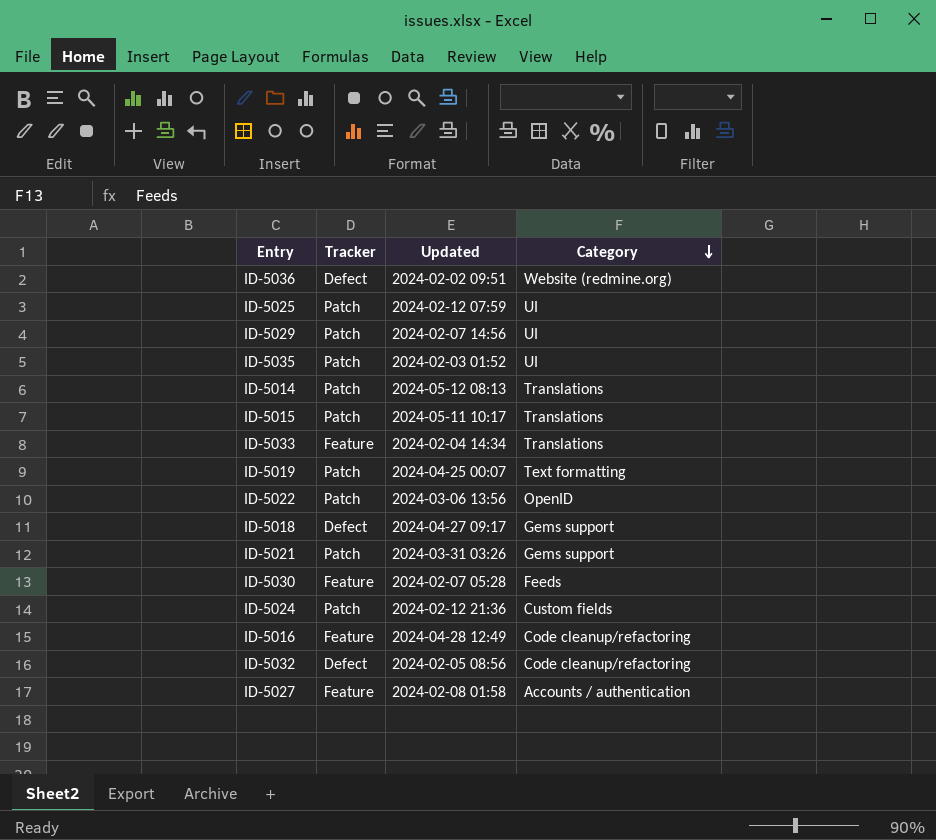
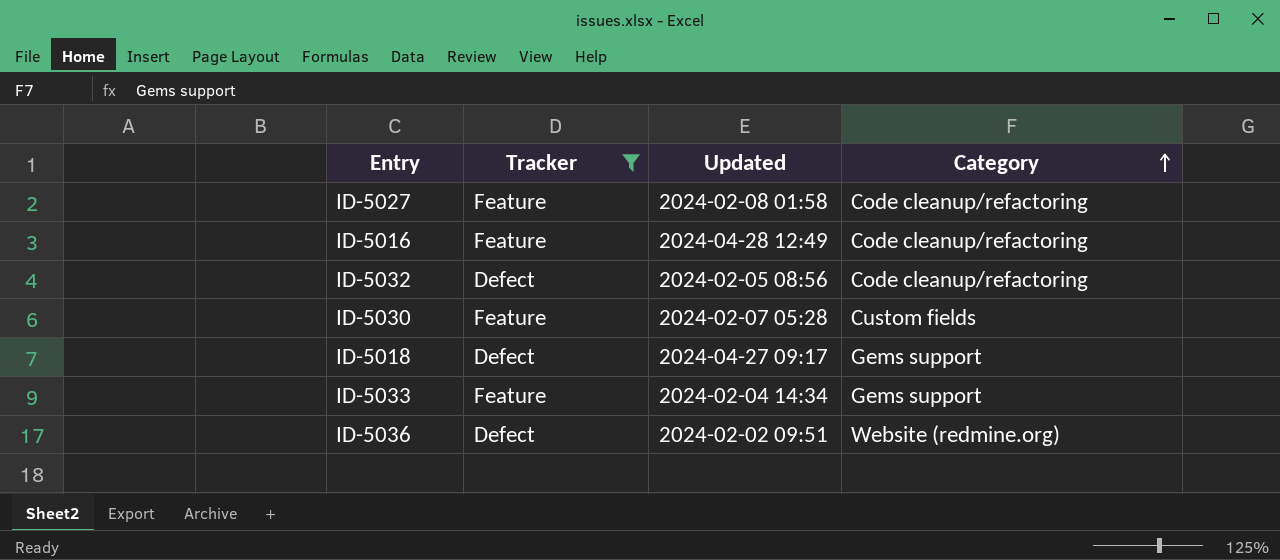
filter: none -> Tracker != Patch
row order: Category descending -> Category ascending
ID-5027 | Category: Accounts / authentication -> Code cleanup/refactoring
ID-5030 | Category: Feeds -> Custom fields
ID-5033 | Category: Translations -> Gems support

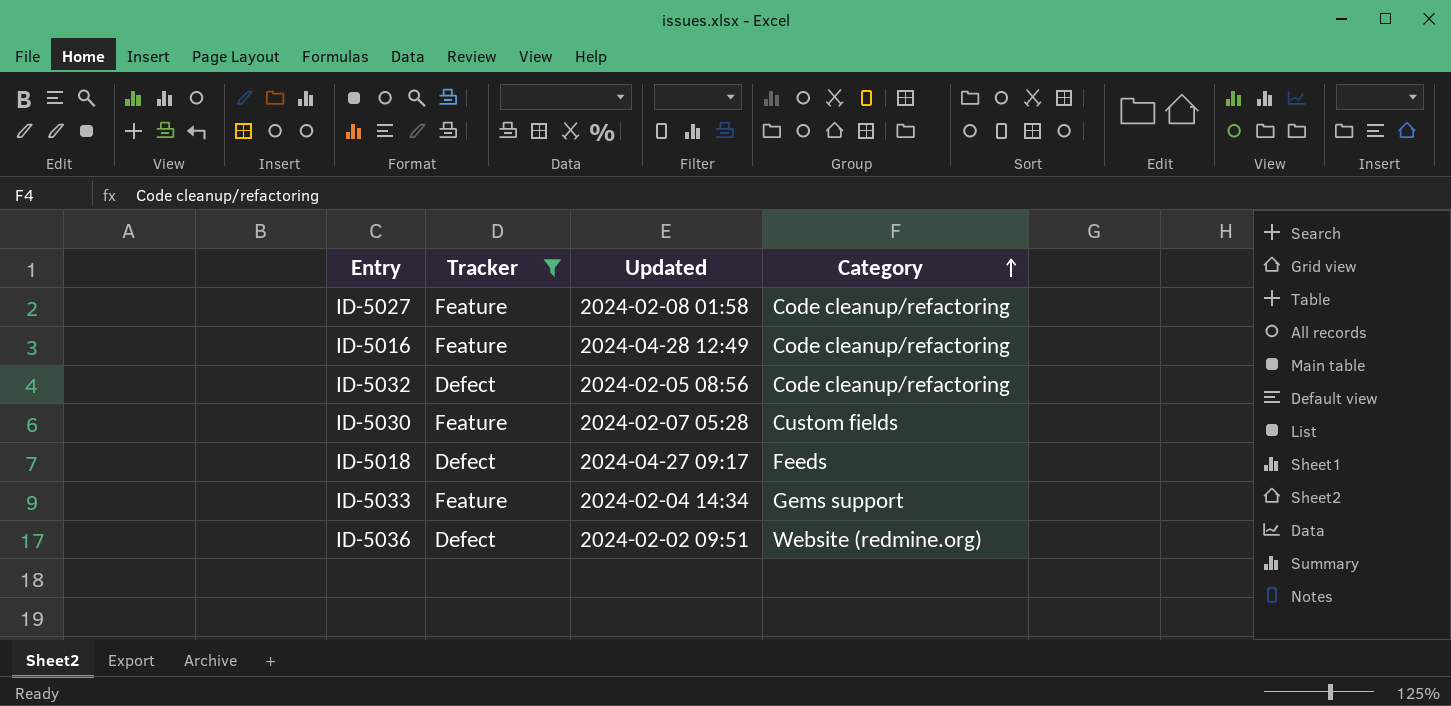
ID-5018 | Category: Gems support -> Feeds

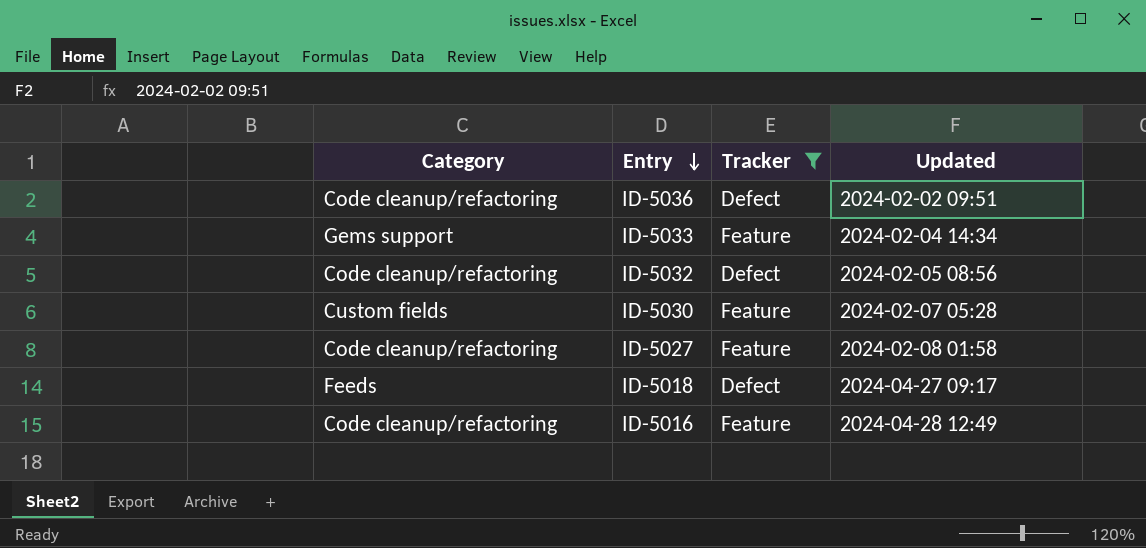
row order: Category ascending -> Entry descending
column Category | position: 4 -> 1
ID-5036 | Category: Website (redmine.org) -> Code cleanup/refactoring

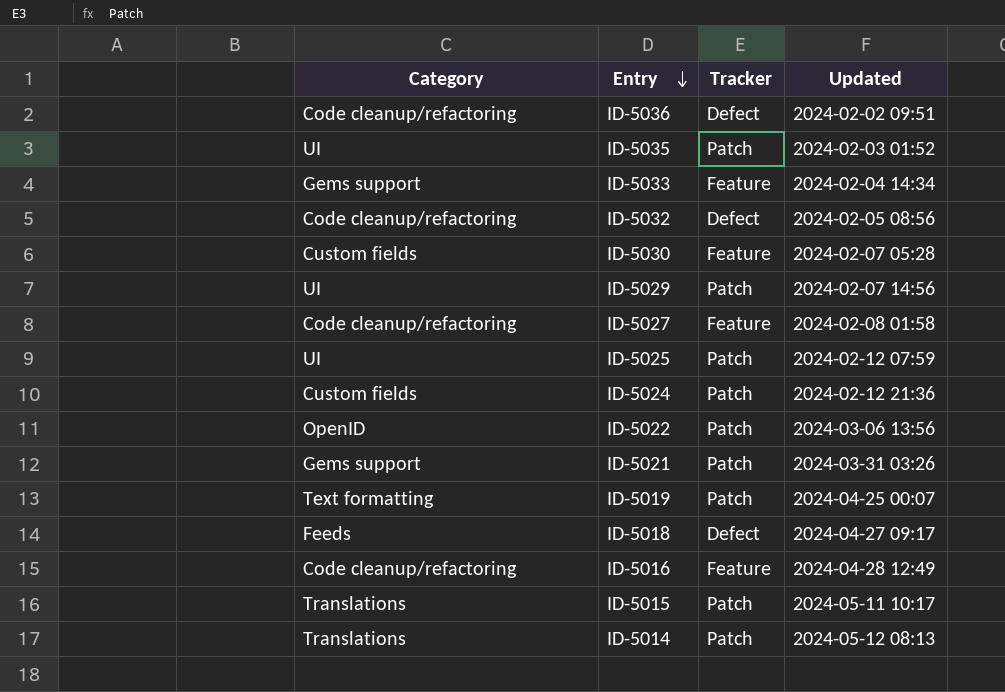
filter: Tracker != Patch -> none

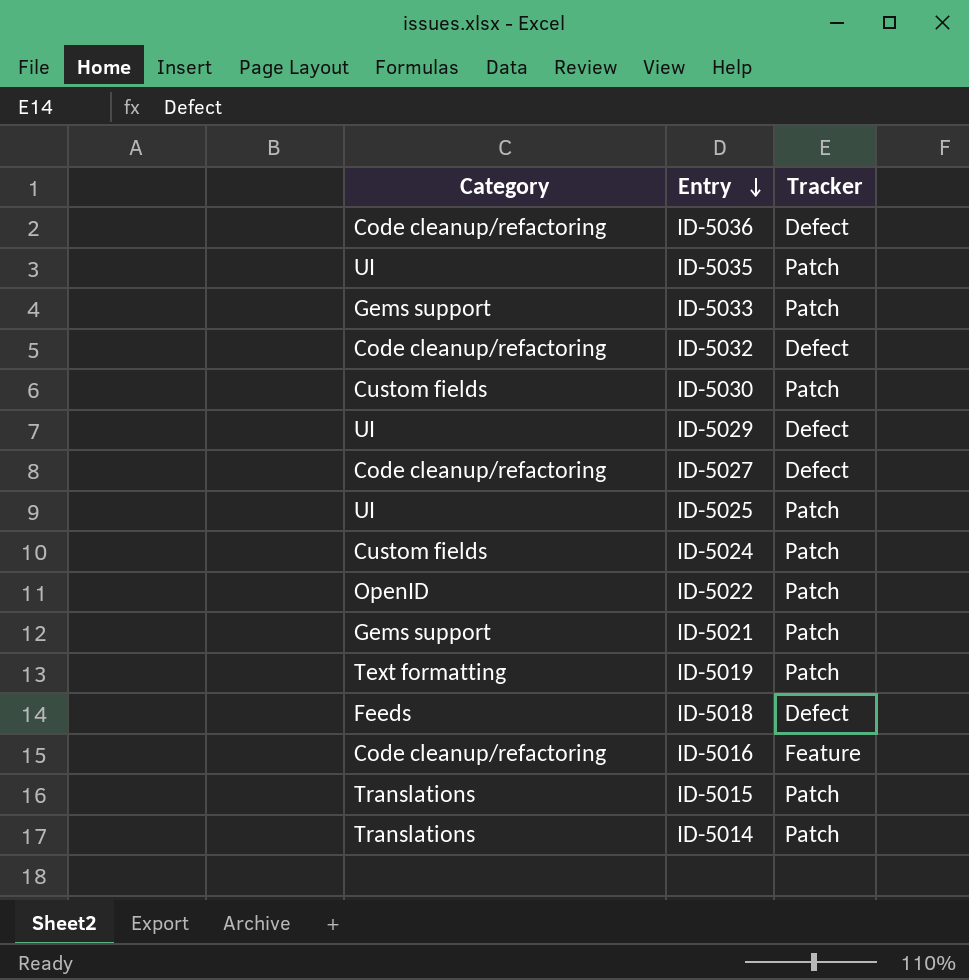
column Updated | position: 4 -> none
ID-5033 | Tracker: Feature -> Patch
ID-5030 | Tracker: Feature -> Patch
ID-5029 | Tracker: Patch -> Defect
ID-5027 | Tracker: Feature -> Defect

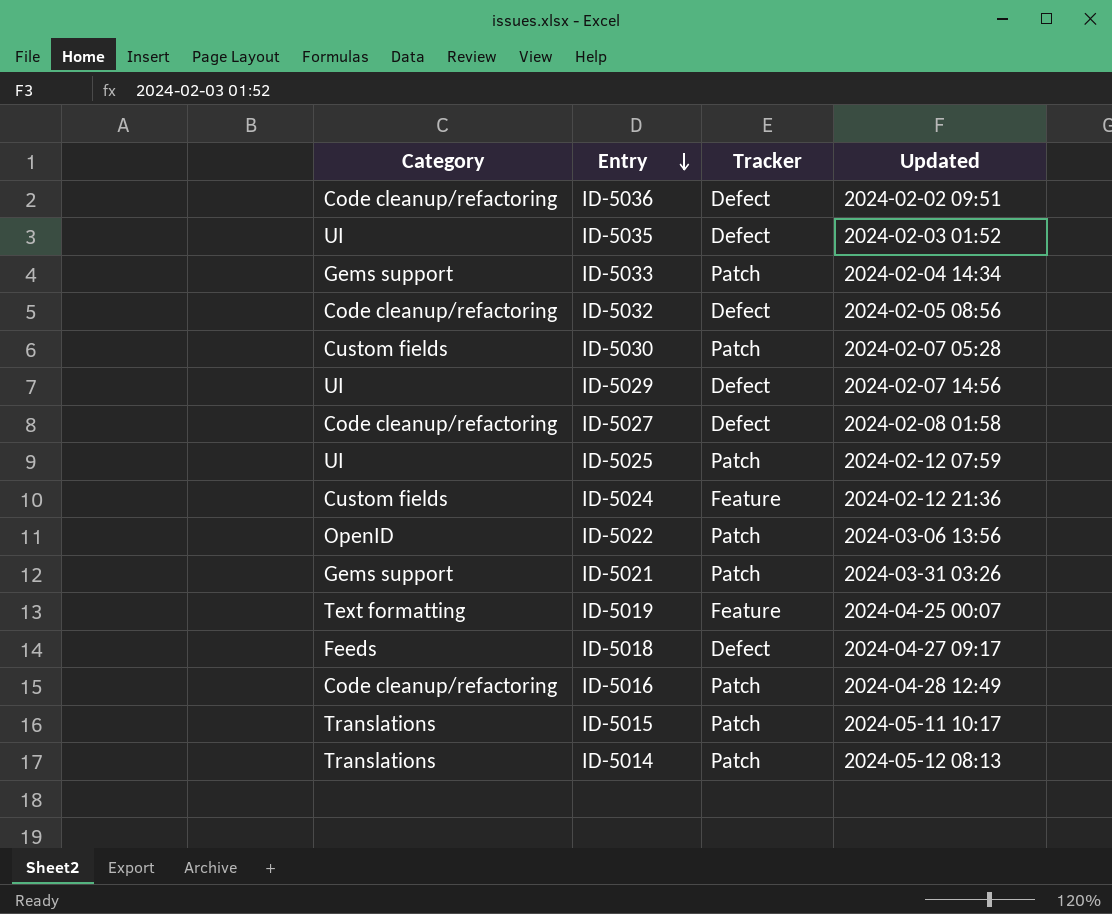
column Updated | position: none -> 4
ID-5035 | Tracker: Patch -> Defect
ID-5024 | Tracker: Patch -> Feature
ID-5019 | Tracker: Patch -> Feature
ID-5016 | Tracker: Feature -> Patch

